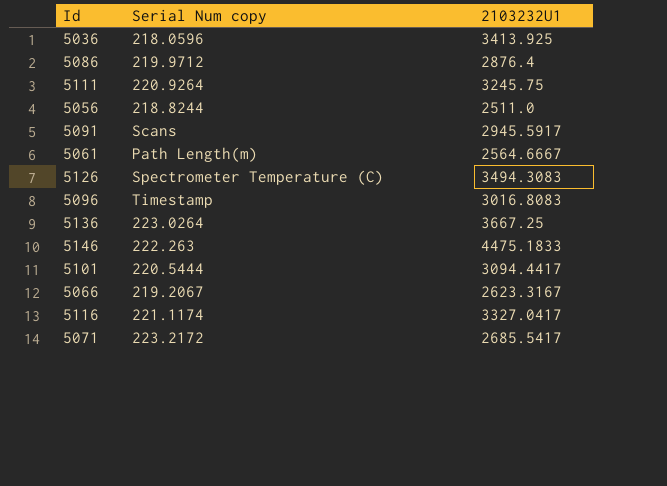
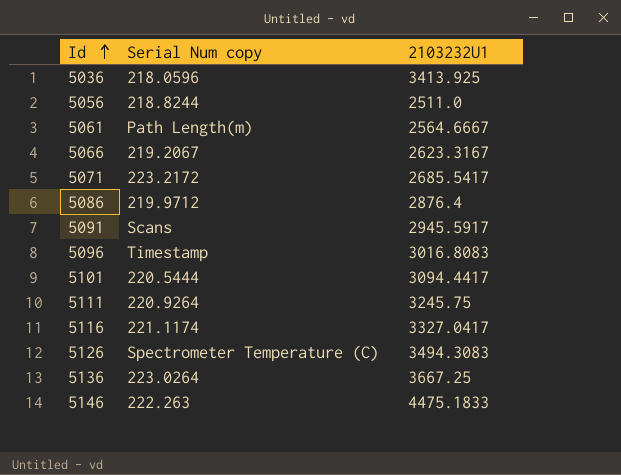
row order: none -> Id ascending

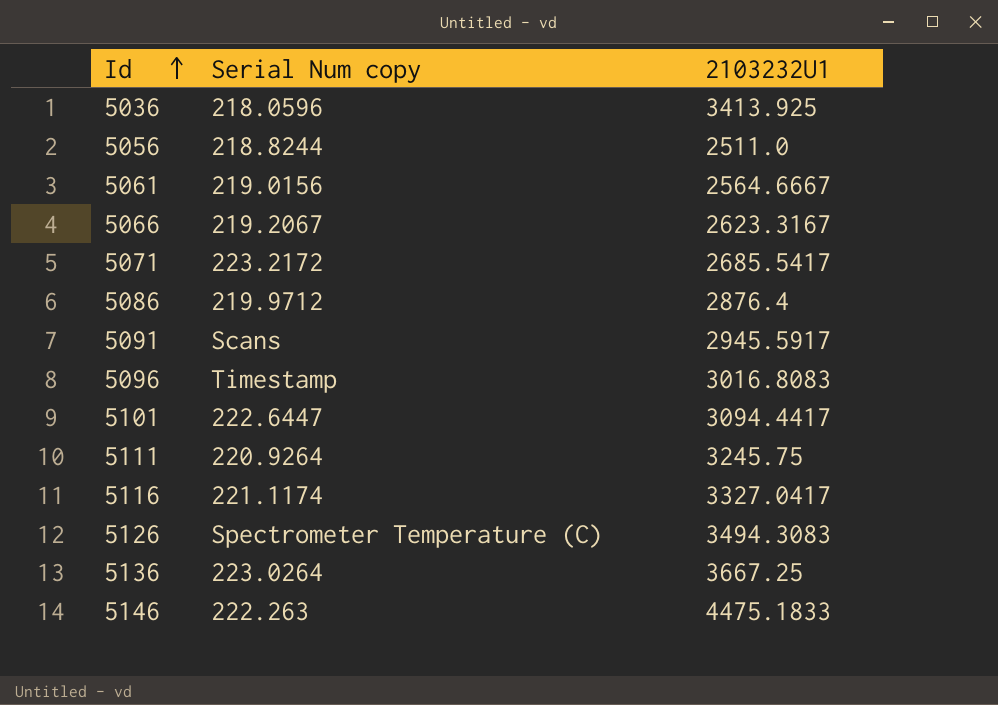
5061 | Serial Num copy: Path Length(m) -> 219.0156
5101 | Serial Num copy: 220.5444 -> 222.6447

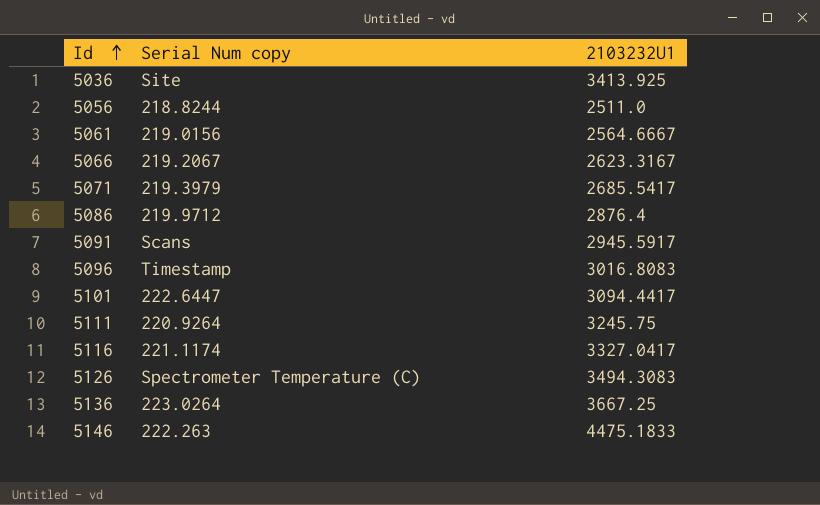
5036 | Serial Num copy: 218.0596 -> Site
5071 | Serial Num copy: 223.2172 -> 219.3979

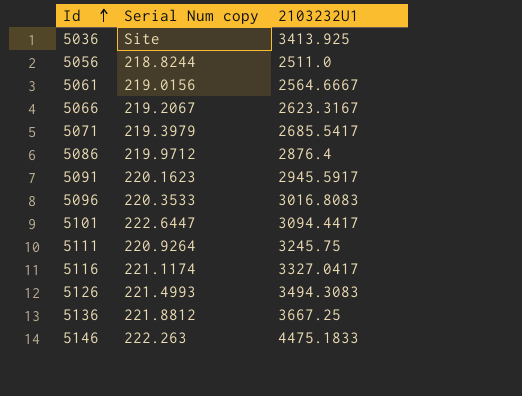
5091 | Serial Num copy: Scans -> 220.1623
5096 | Serial Num copy: Timestamp -> 220.3533
5126 | Serial Num copy: Spectrometer Temperature (C) -> 221.4993
5136 | Serial Num copy: 223.0264 -> 221.8812

